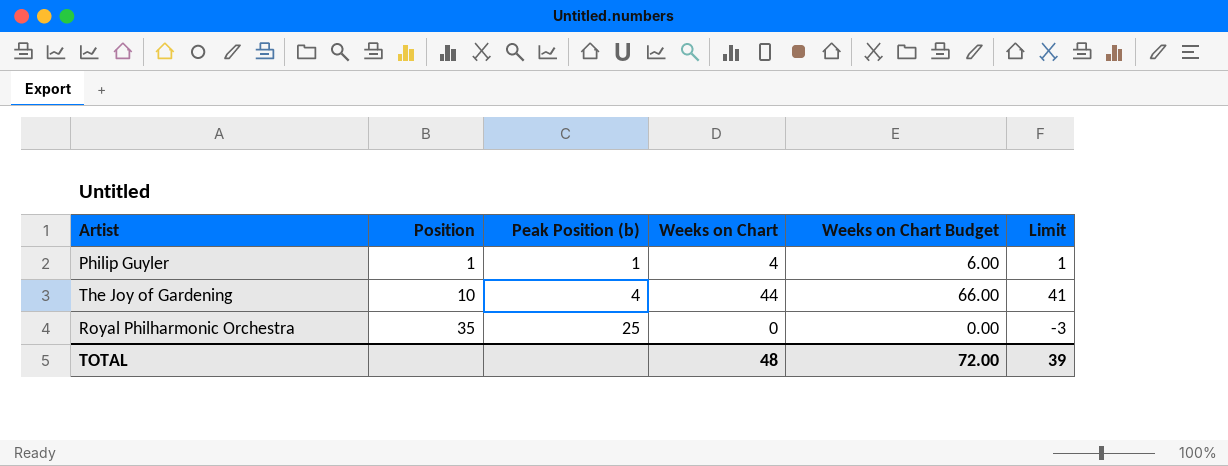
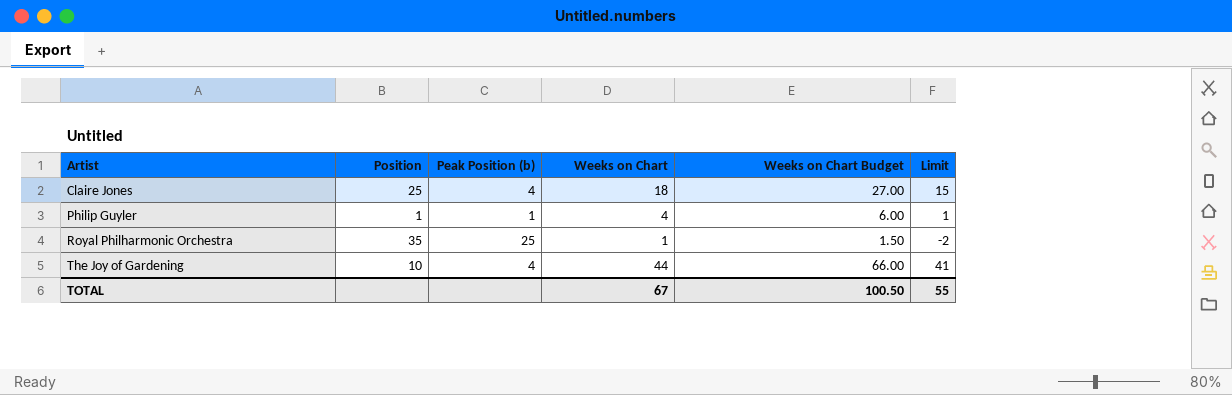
row order: Position ascending -> Artist ascending
row Claire Jones: none -> 25 | 4 | 18 | 27.00 | 15
Royal Philharmonic Orchestra | Weeks on Chart: 0 -> 1
Royal Philharmonic Orchestra | Weeks on Chart Budget: 0.00 -> 1.50
Royal Philharmonic Orchestra | Limit: -3 -> -2
TOTAL | Weeks on Chart: 48 -> 67
TOTAL | Weeks on Chart Budget: 72.00 -> 100.50
TOTAL | Limit: 39 -> 55

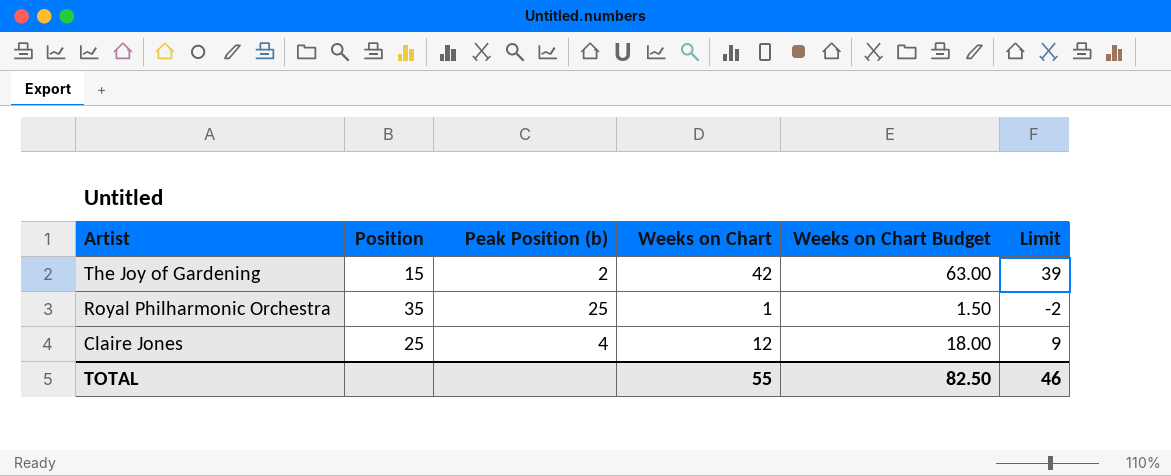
row order: Artist ascending -> Artist descending
row Philip Guyler: 1 | 1 | 4 | 6.00 | 1 -> none
The Joy of Gardening | Position: 10 -> 15
The Joy of Gardening | Peak Position (b): 4 -> 2
The Joy of Gardening | Weeks on Chart: 44 -> 42
The Joy of Gardening | Weeks on Chart Budget: 66.00 -> 63.00
The Joy of Gardening | Limit: 41 -> 39
Claire Jones | Weeks on Chart: 18 -> 12
Claire Jones | Weeks on Chart Budget: 27.00 -> 18.00
Claire Jones | Limit: 15 -> 9
TOTAL | Weeks on Chart: 67 -> 55
TOTAL | Weeks on Chart Budget: 100.50 -> 82.50
TOTAL | Limit: 55 -> 46

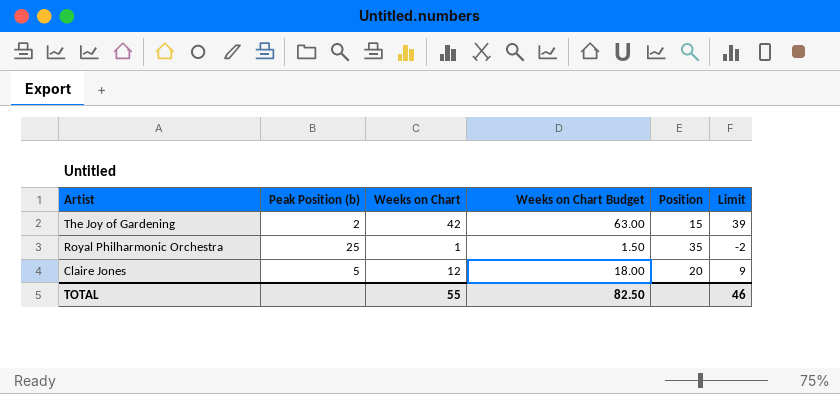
column Position | position: 2 -> 5
Claire Jones | Peak Position (b): 4 -> 5
Claire Jones | Position: 25 -> 20

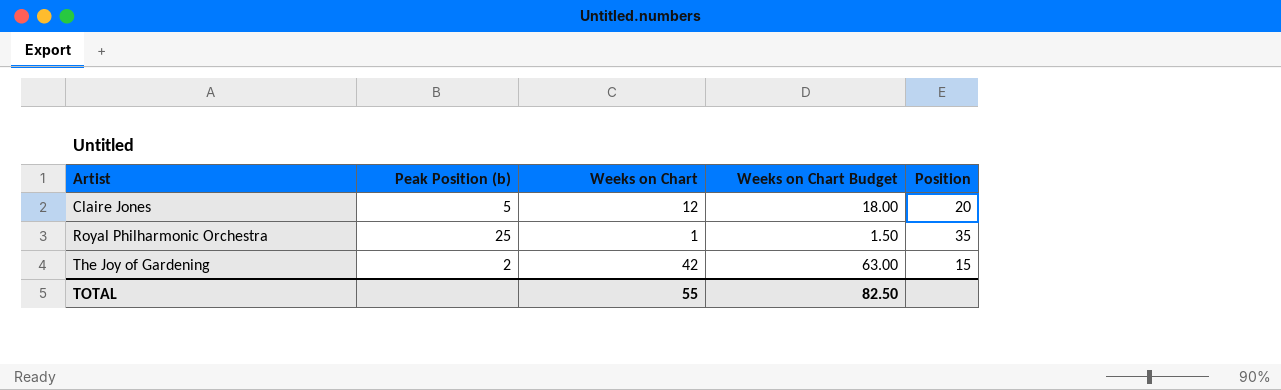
row order: Artist descending -> Artist ascending
column Limit | formula: [Weeks on Chart] - 3 -> none

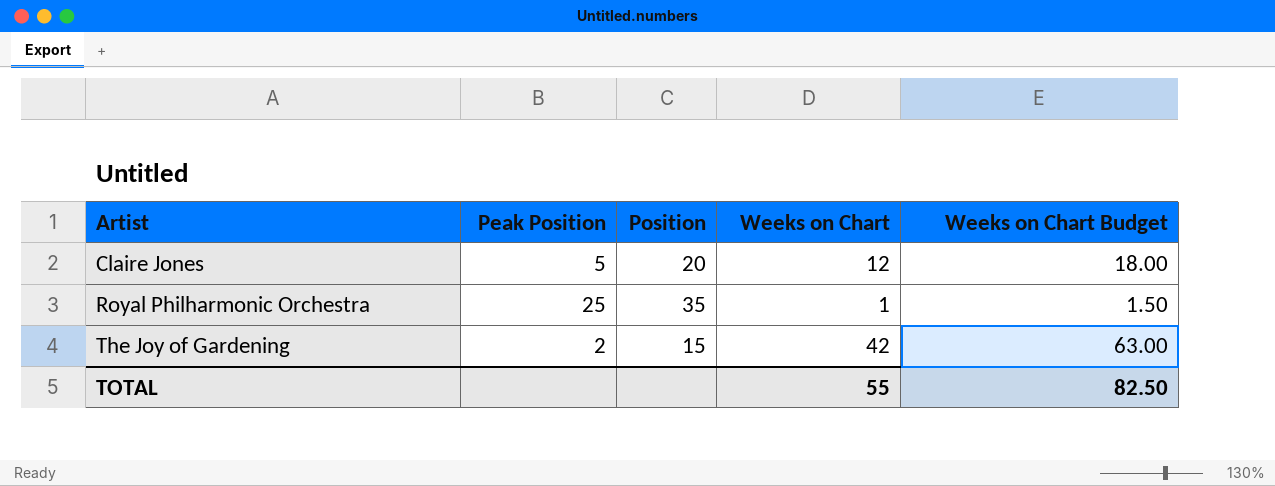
column name: Peak Position (b) -> Peak Position
column Position | position: 5 -> 3

